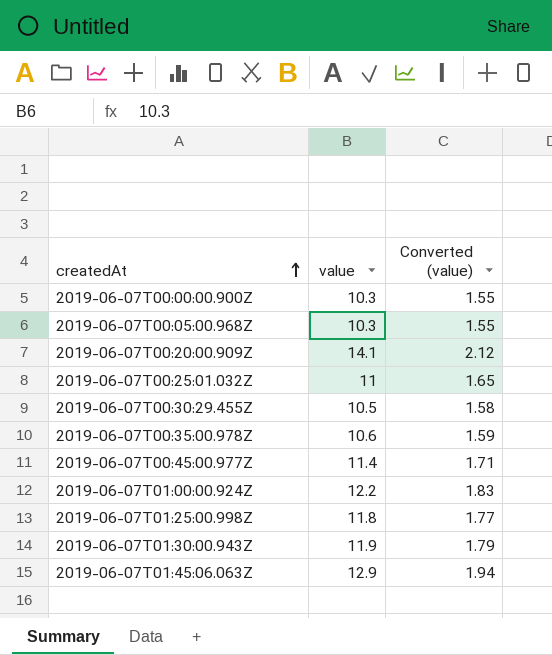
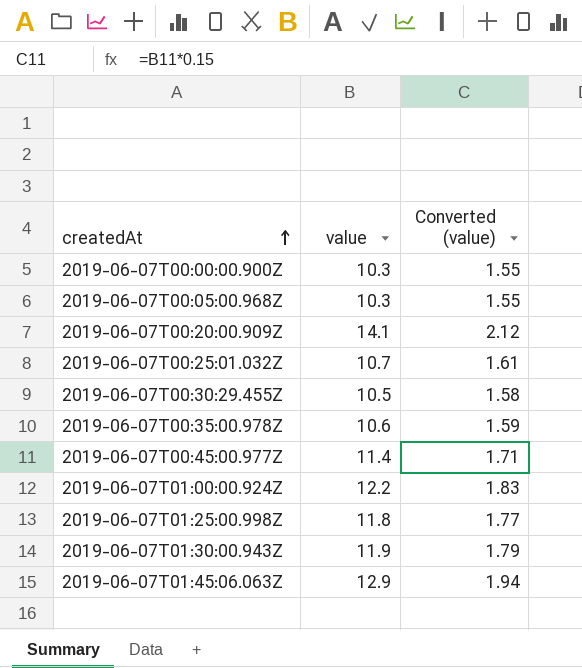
2019-06-07T00:25:01.032Z | value: 11 -> 10.7
2019-06-07T00:25:01.032Z | Converted (value): 1.65 -> 1.61

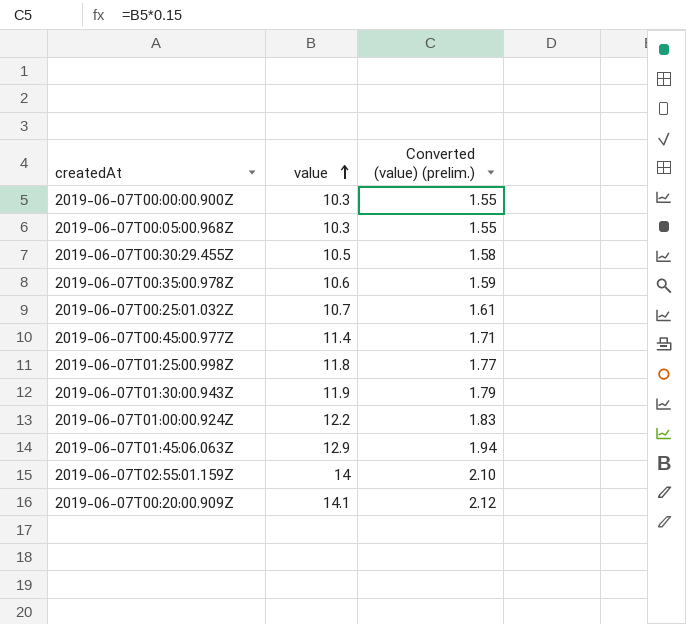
row order: createdAt ascending -> value ascending
column name: Converted (value) -> Converted (value) (prelim.)
row 2019-06-07T02:55:01.159Z: none -> 14 | 2.10

